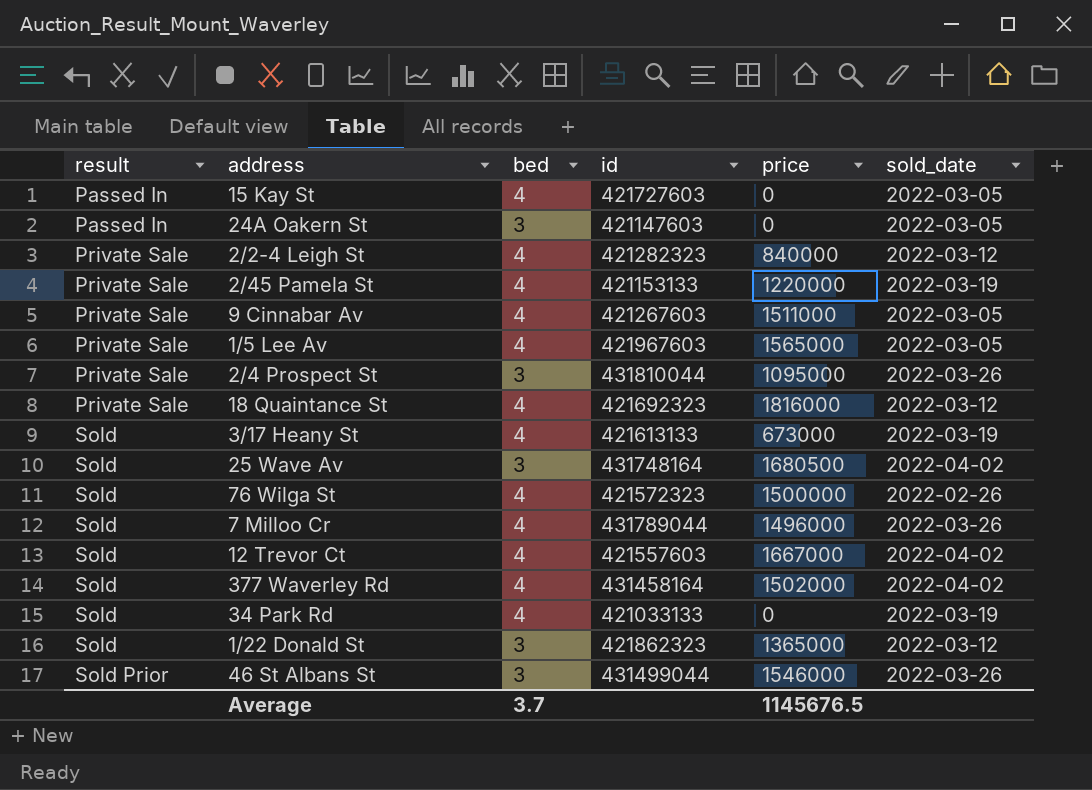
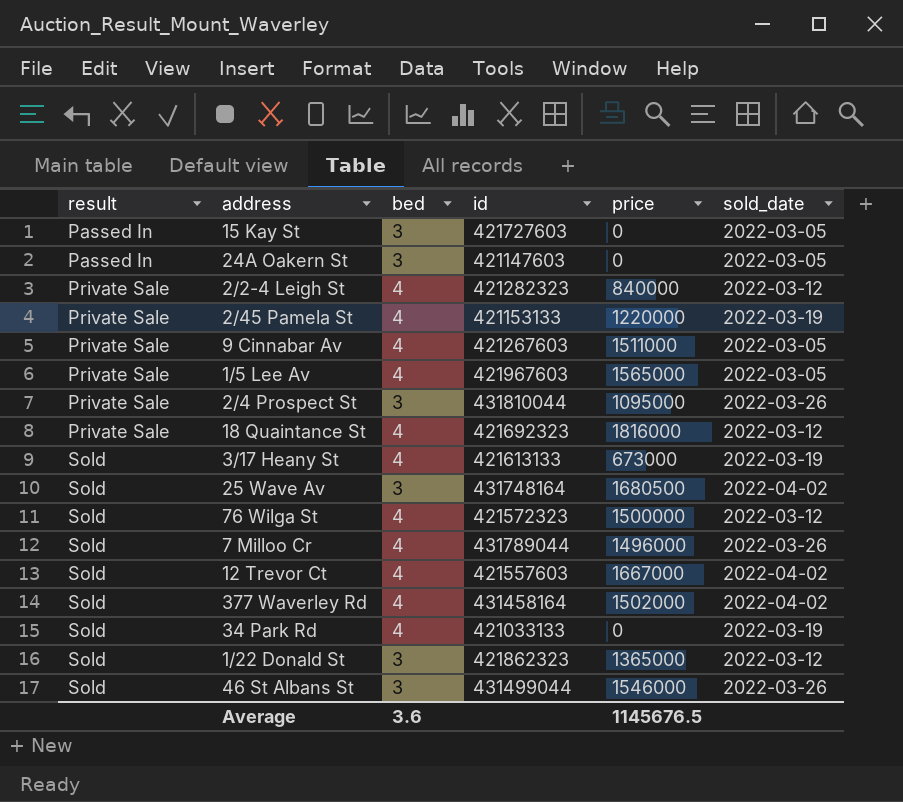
15 Kay St | bed: 4 -> 3
76 Wilga St | sold_date: 2022-02-26 -> 2022-03-12
46 St Albans St | result: Sold Prior -> Sold
Average | bed: 3.7 -> 3.6

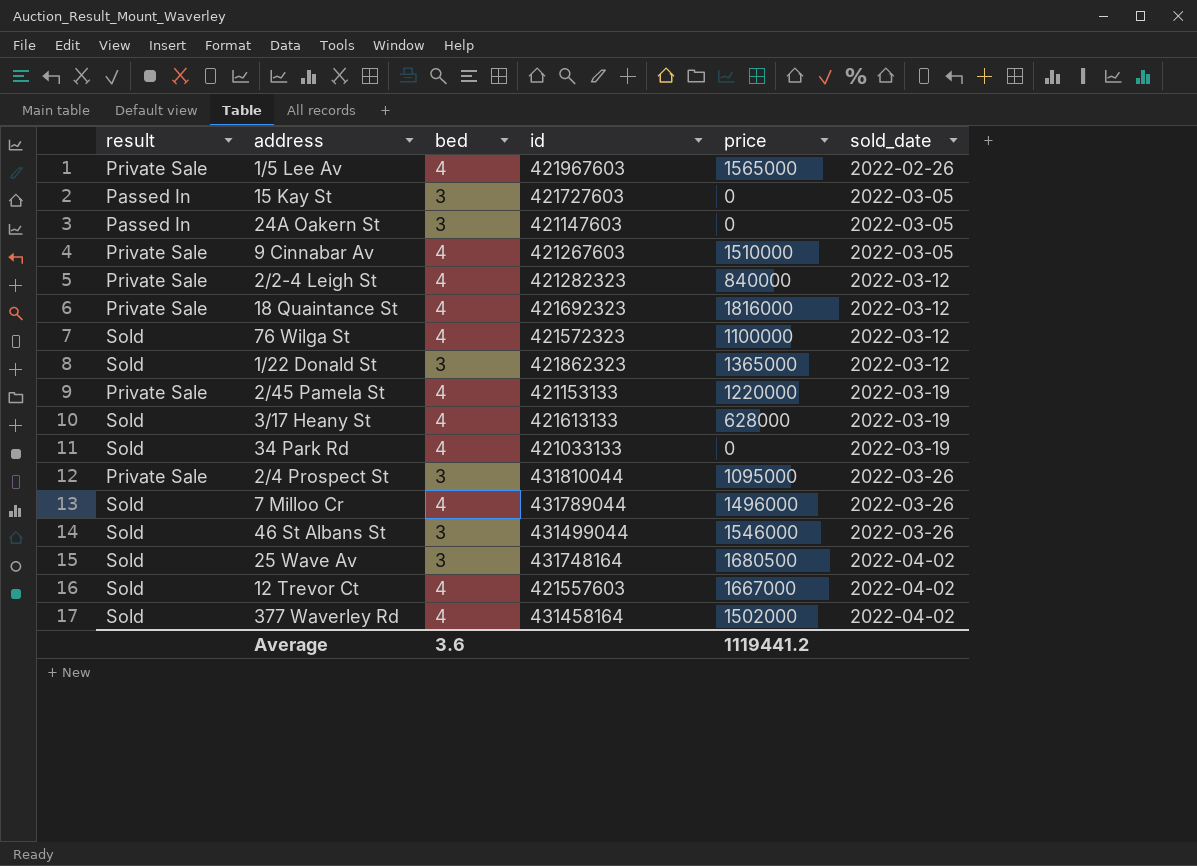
row order: result ascending -> sold_date ascending
1/5 Lee Av | sold_date: 2022-03-05 -> 2022-02-26
9 Cinnabar Av | price: 1511000 -> 1510000
76 Wilga St | price: 1500000 -> 1100000
3/17 Heany St | price: 673000 -> 628000
Average | price: 1145676.5 -> 1119441.2

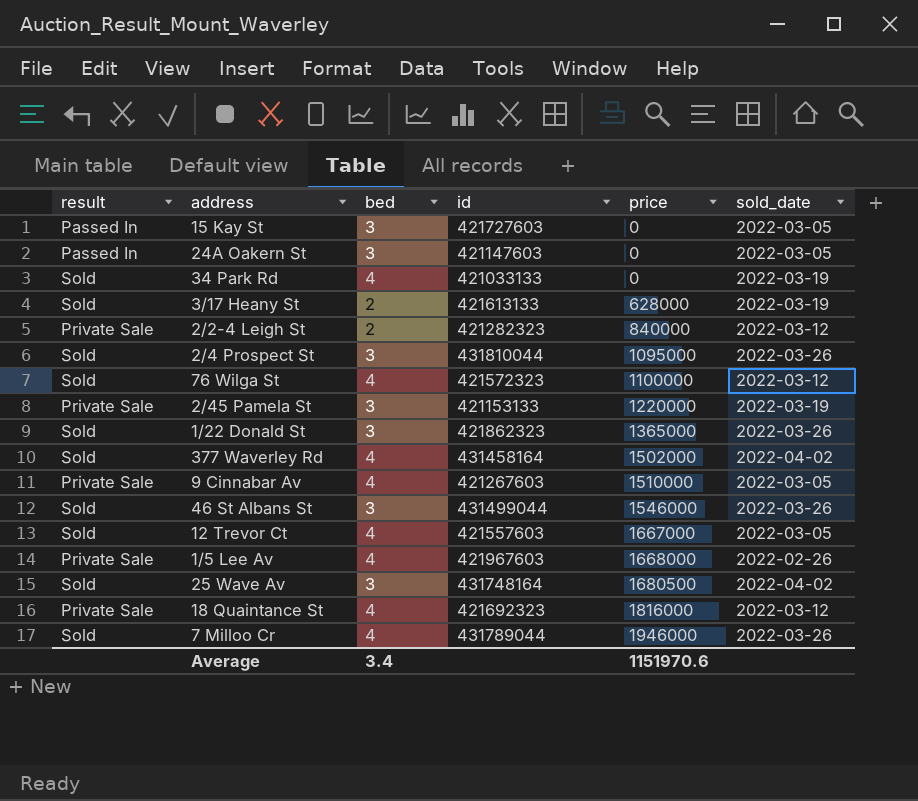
row order: sold_date ascending -> price ascending
3/17 Heany St | bed: 4 -> 2
2/2-4 Leigh St | bed: 4 -> 2
2/4 Prospect St | result: Private Sale -> Sold
2/45 Pamela St | bed: 4 -> 3
1/22 Donald St | sold_date: 2022-03-12 -> 2022-03-26
12 Trevor Ct | sold_date: 2022-04-02 -> 2022-03-05
1/5 Lee Av | price: 1565000 -> 1668000
7 Milloo Cr | price: 1496000 -> 1946000
Average | bed: 3.6 -> 3.4
Average | price: 1119441.2 -> 1151970.6

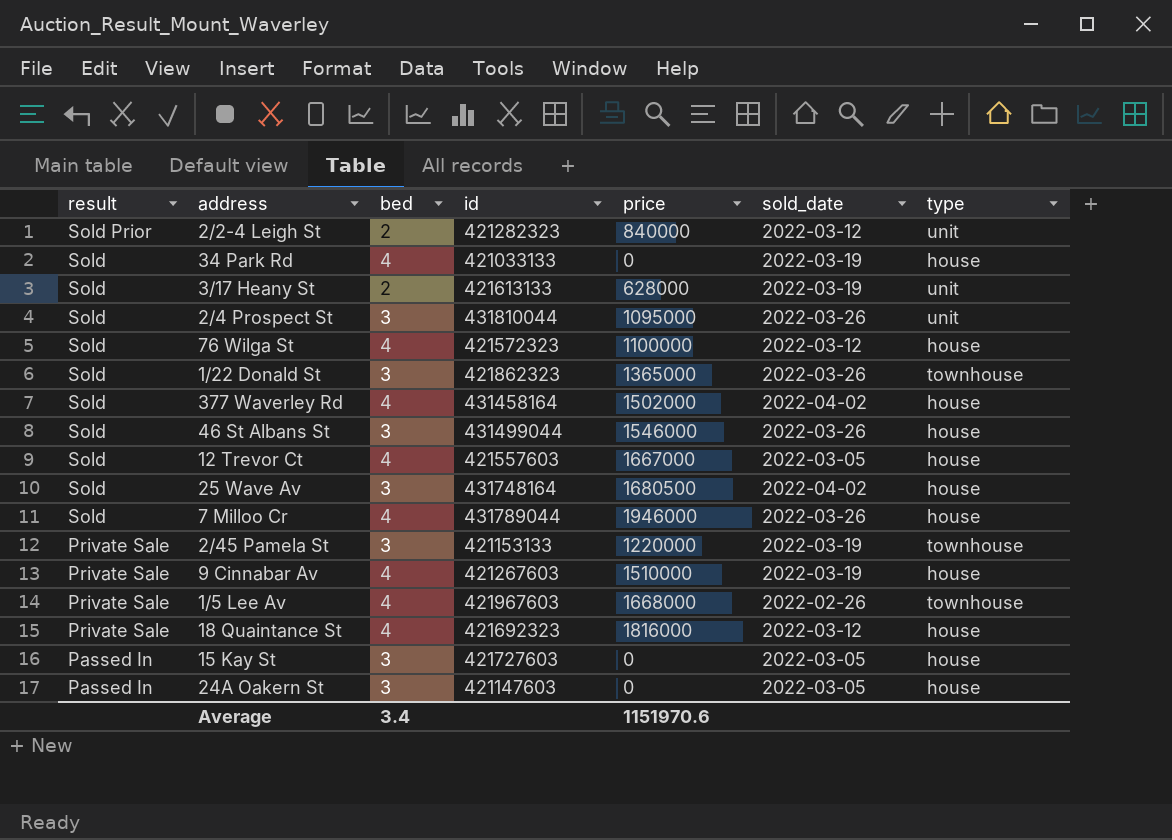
row order: price ascending -> result descending
column type | position: none -> 7
2/2-4 Leigh St | result: Private Sale -> Sold Prior
9 Cinnabar Av | sold_date: 2022-03-05 -> 2022-03-19

